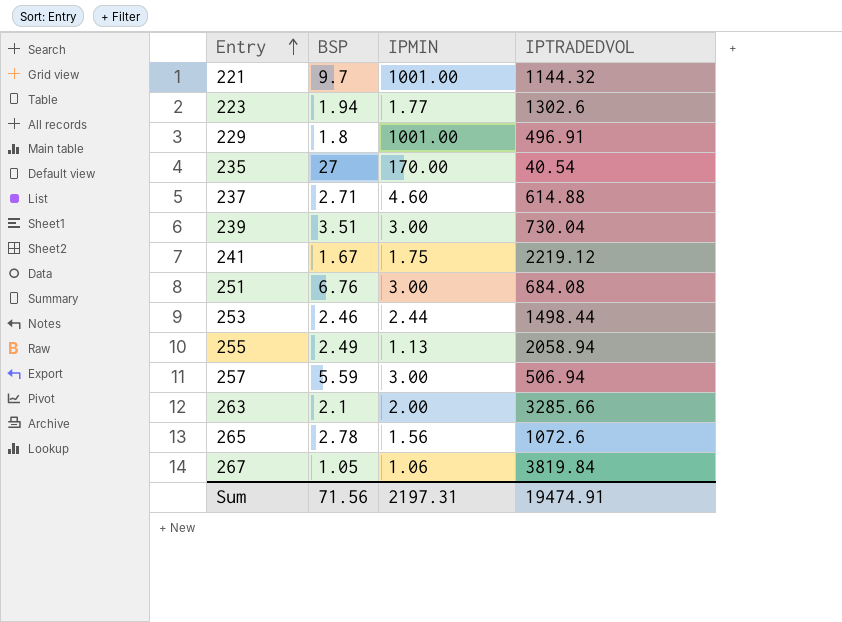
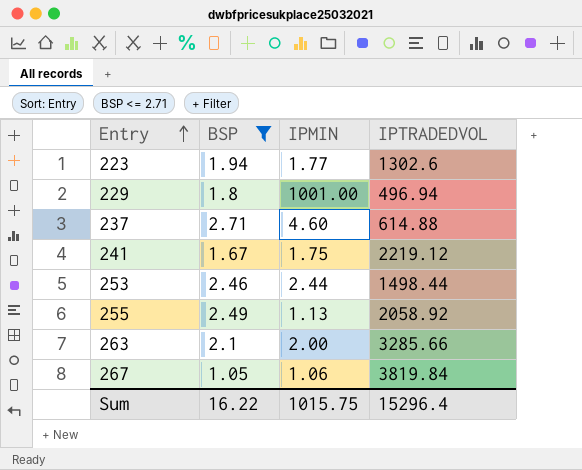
filter: none -> BSP <= 2.71
229 | IPTRADEDVOL: 496.91 -> 496.94
255 | IPTRADEDVOL: 2058.94 -> 2058.92
Sum | BSP: 71.56 -> 16.22
Sum | IPMIN: 2197.31 -> 1015.75
Sum | IPTRADEDVOL: 19474.91 -> 15296.4

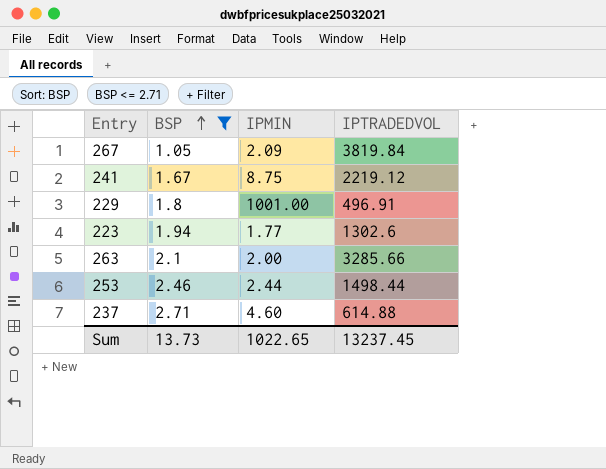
row order: Entry ascending -> BSP ascending
row 255: 2.49 | 1.13 | 2058.92 -> none
267 | IPMIN: 1.06 -> 2.09
241 | IPMIN: 1.75 -> 8.75
229 | IPTRADEDVOL: 496.94 -> 496.91
Sum | BSP: 16.22 -> 13.73
Sum | IPMIN: 1015.75 -> 1022.65
Sum | IPTRADEDVOL: 15296.4 -> 13237.45

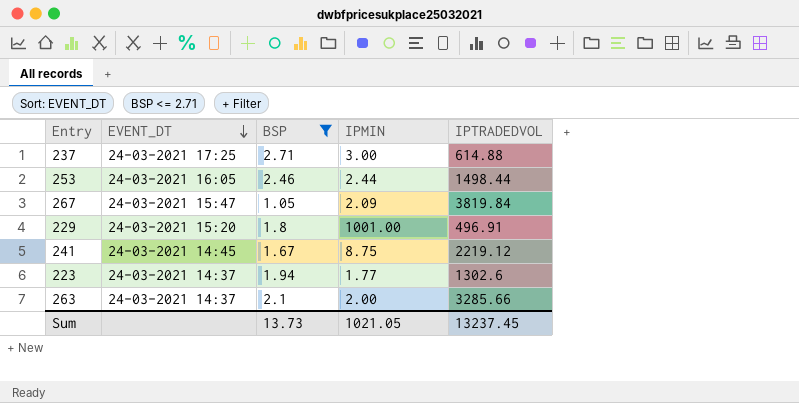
row order: BSP ascending -> EVENT_DT descending
column EVENT_DT | position: none -> 2
237 | IPMIN: 4.60 -> 3.00
Sum | IPMIN: 1022.65 -> 1021.05

